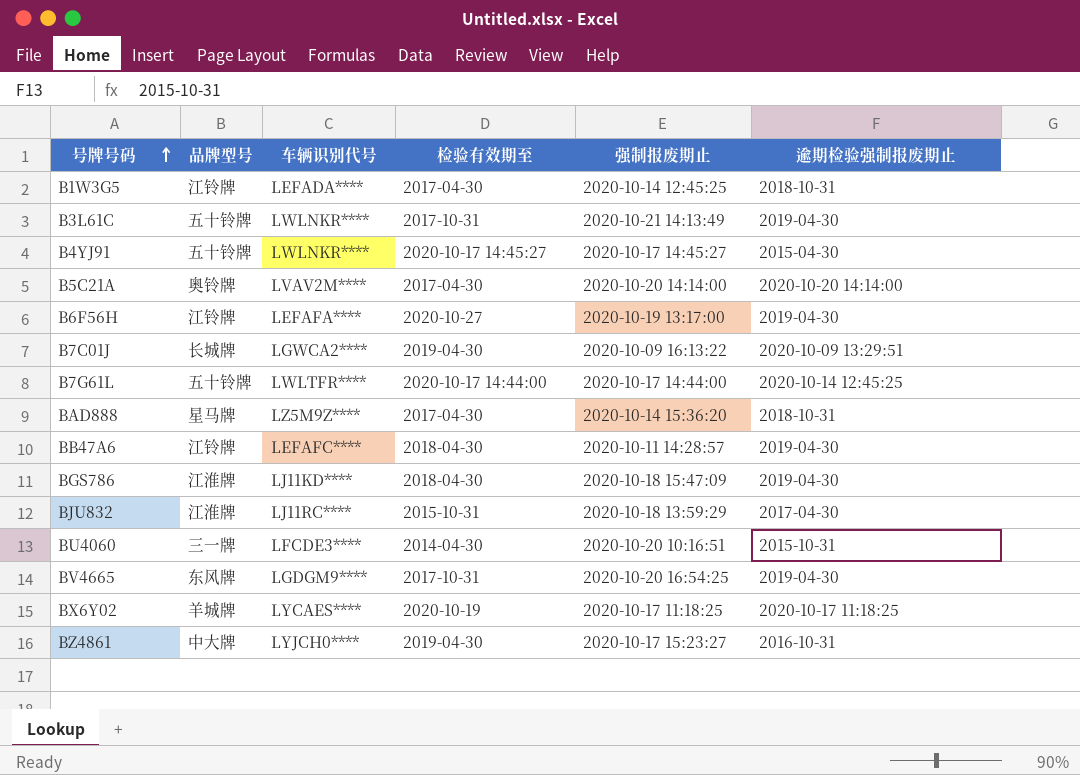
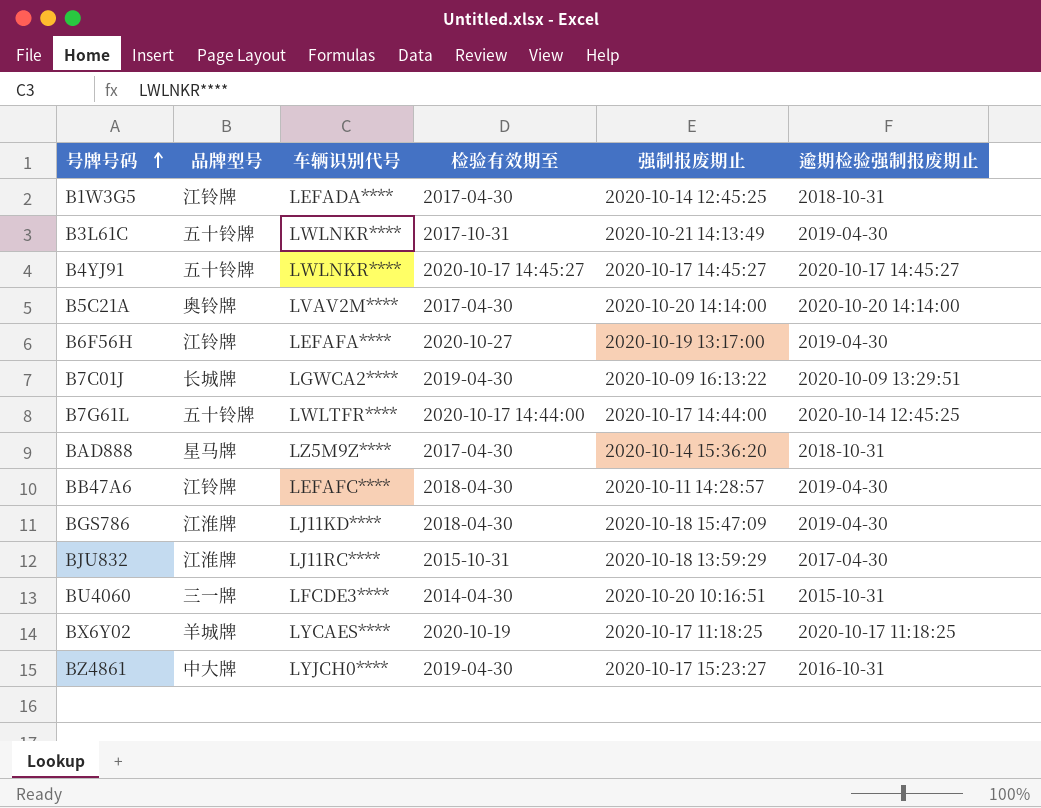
row BV4665: 东风牌 | LGDGM9**** | 2017-10-31 | 2020-10-20 16:54:25 | 2019-04-30 -> none
B4YJ91 | 逾期检验强制报废期止: 2015-04-30 -> 2020-10-17 14:45:27

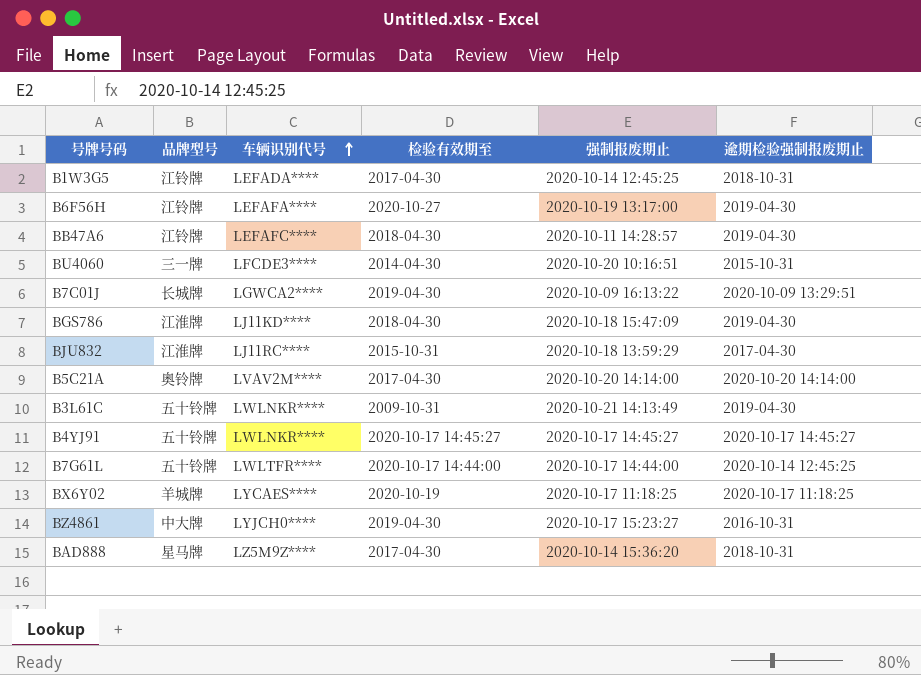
row order: 号牌号码 ascending -> 车辆识别代号 ascending
B3L61C | 检验有效期至: 2017-10-31 -> 2009-10-31

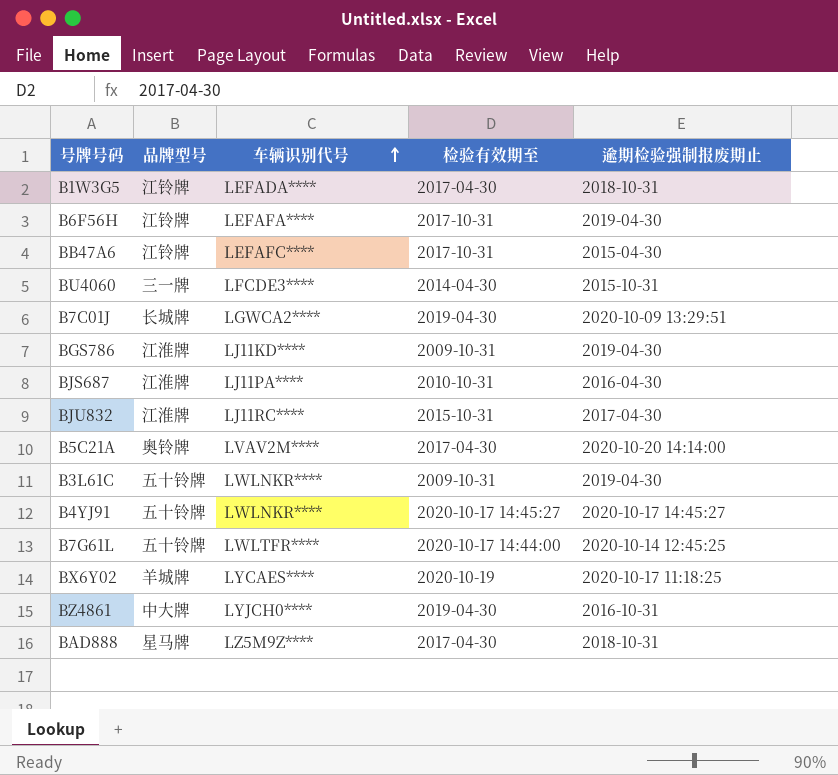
column 强制报废期止 | position: 5 -> none
B6F56H | 检验有效期至: 2020-10-27 -> 2017-10-31
BB47A6 | 检验有效期至: 2018-04-30 -> 2017-10-31
BB47A6 | 逾期检验强制报废期止: 2019-04-30 -> 2015-04-30
BGS786 | 检验有效期至: 2018-04-30 -> 2009-10-31
row BJS687: none -> 江淮牌 | LJ11PA**** | 2010-10-31 | 2016-04-30

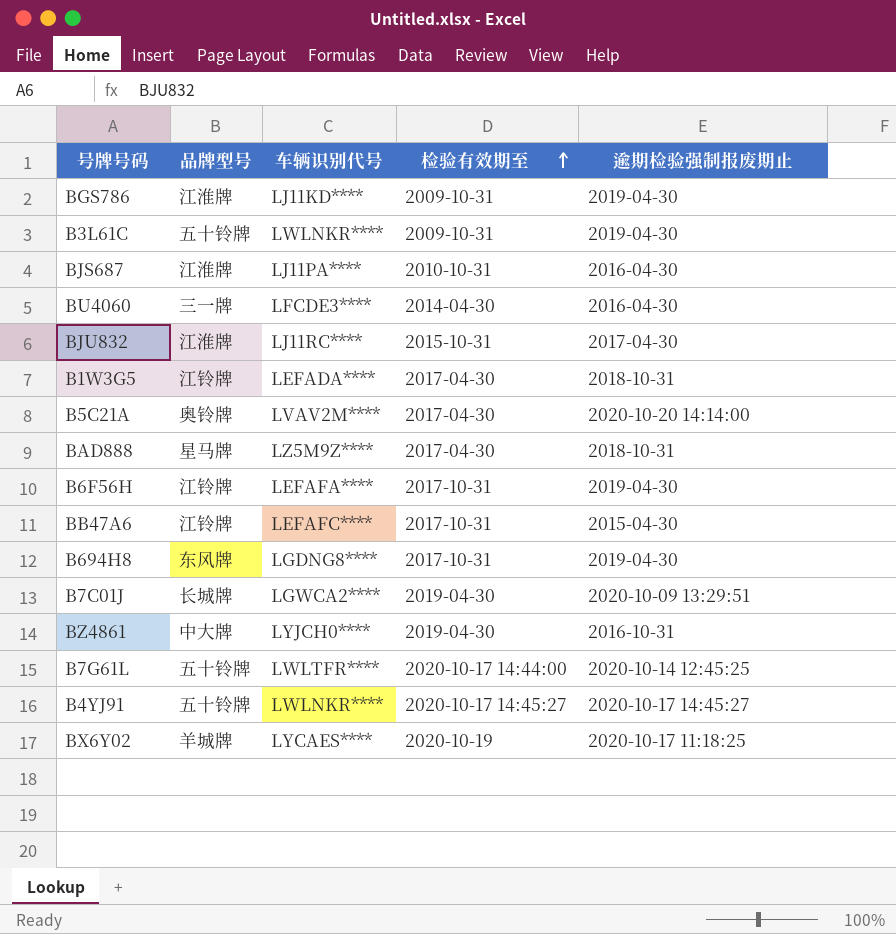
row order: 车辆识别代号 ascending -> 检验有效期至 ascending
BU4060 | 逾期检验强制报废期止: 2015-10-31 -> 2016-04-30
row B694H8: none -> 东风牌 | LGDNG8**** | 2017-10-31 | 2019-04-30

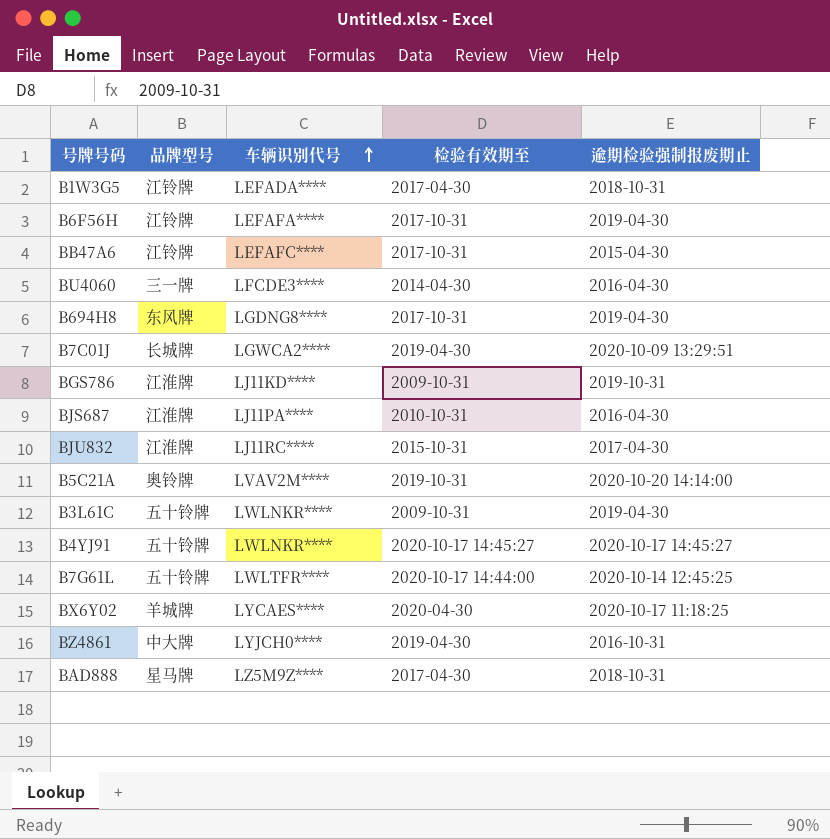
row order: 检验有效期至 ascending -> 车辆识别代号 ascending
BGS786 | 逾期检验强制报废期止: 2019-04-30 -> 2019-10-31
B5C21A | 检验有效期至: 2017-04-30 -> 2019-10-31
BX6Y02 | 检验有效期至: 2020-10-19 -> 2020-04-30

